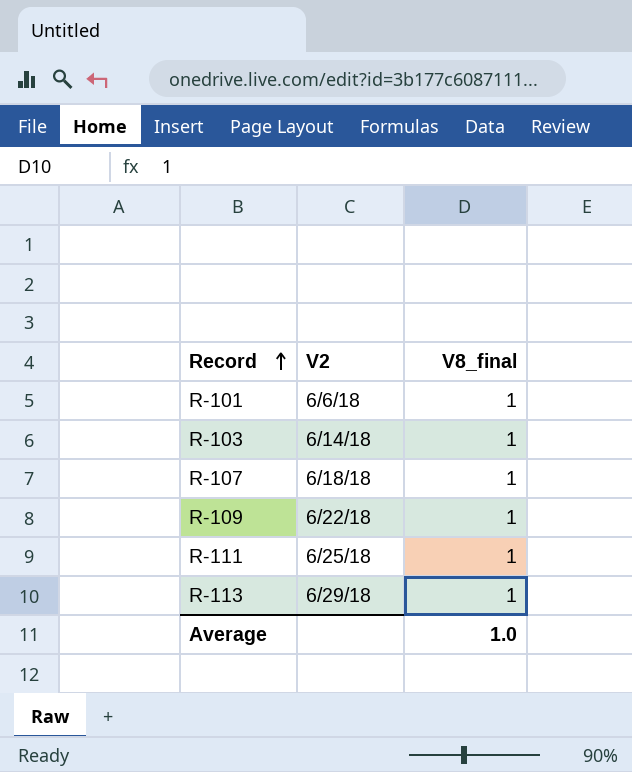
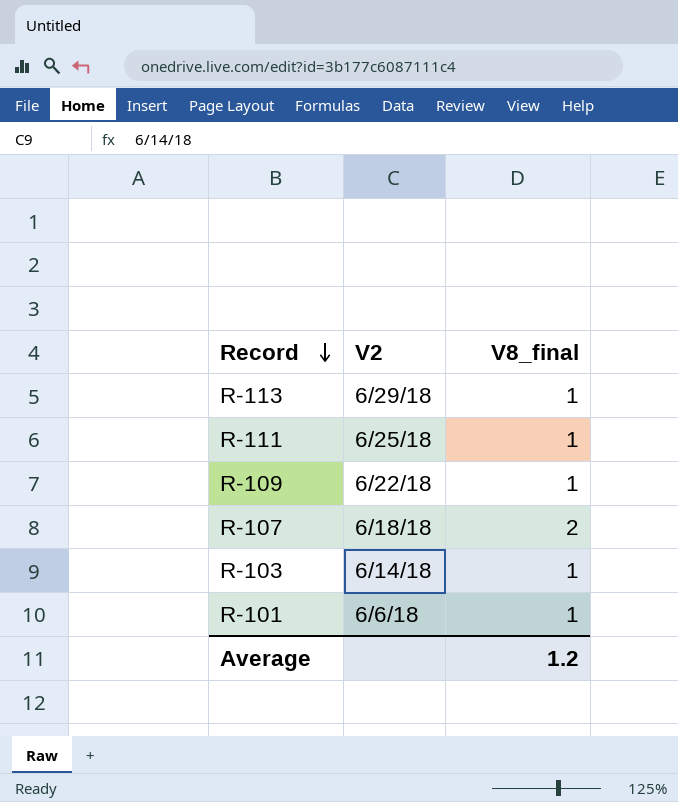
row order: Record ascending -> Record descending
R-107 | V8_final: 1 -> 2
Average | V8_final: 1.0 -> 1.2

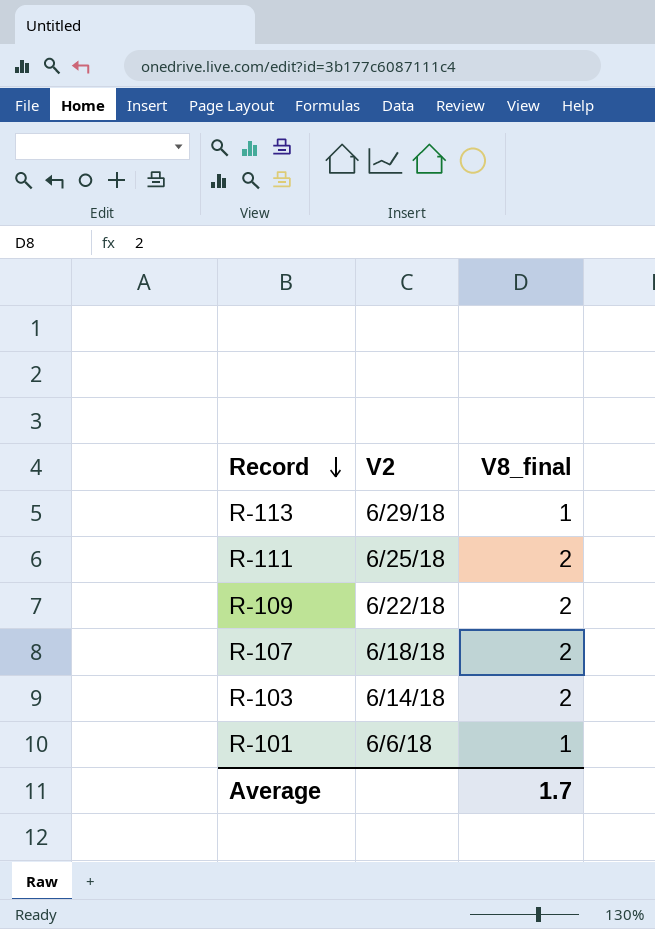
R-111 | V8_final: 1 -> 2
R-109 | V8_final: 1 -> 2
R-103 | V8_final: 1 -> 2
Average | V8_final: 1.2 -> 1.7

